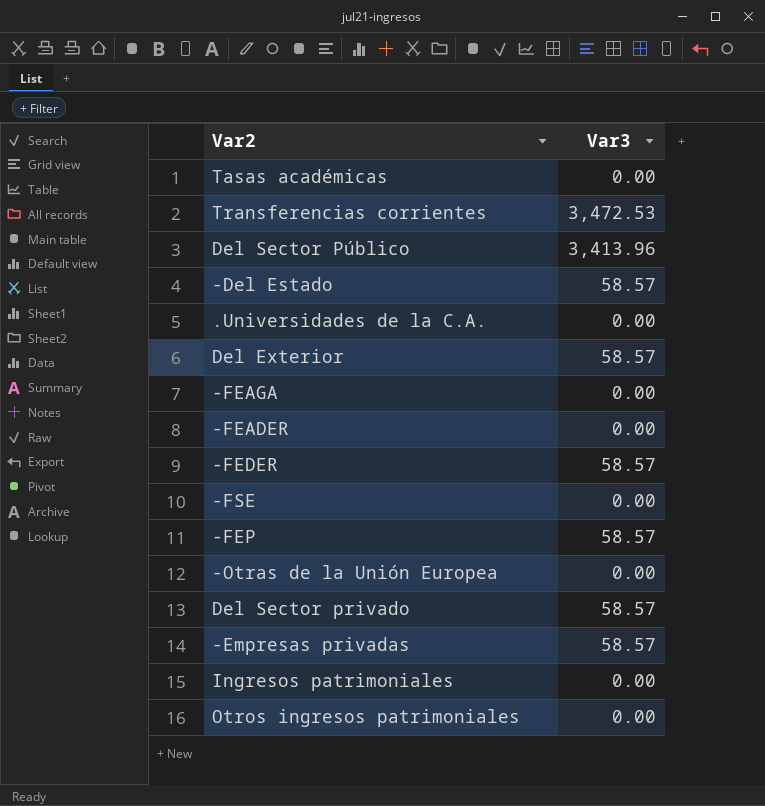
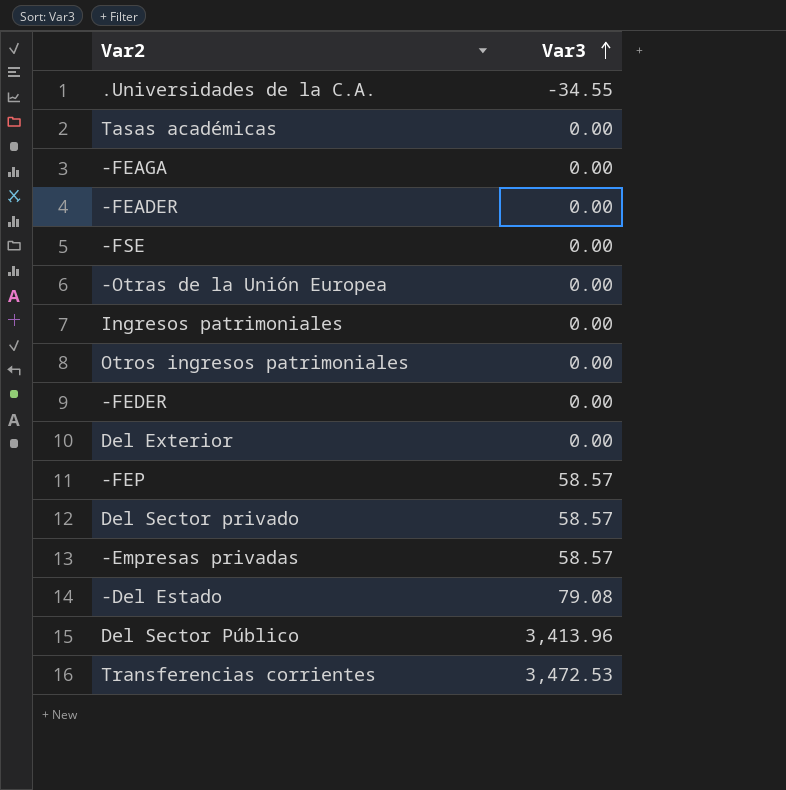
row order: none -> Var3 ascending
.Universidades de la C.A. | Var3: 0.00 -> -34.55
-FEDER | Var3: 58.57 -> 0.00
Del Exterior | Var3: 58.57 -> 0.00
-Del Estado | Var3: 58.57 -> 79.08

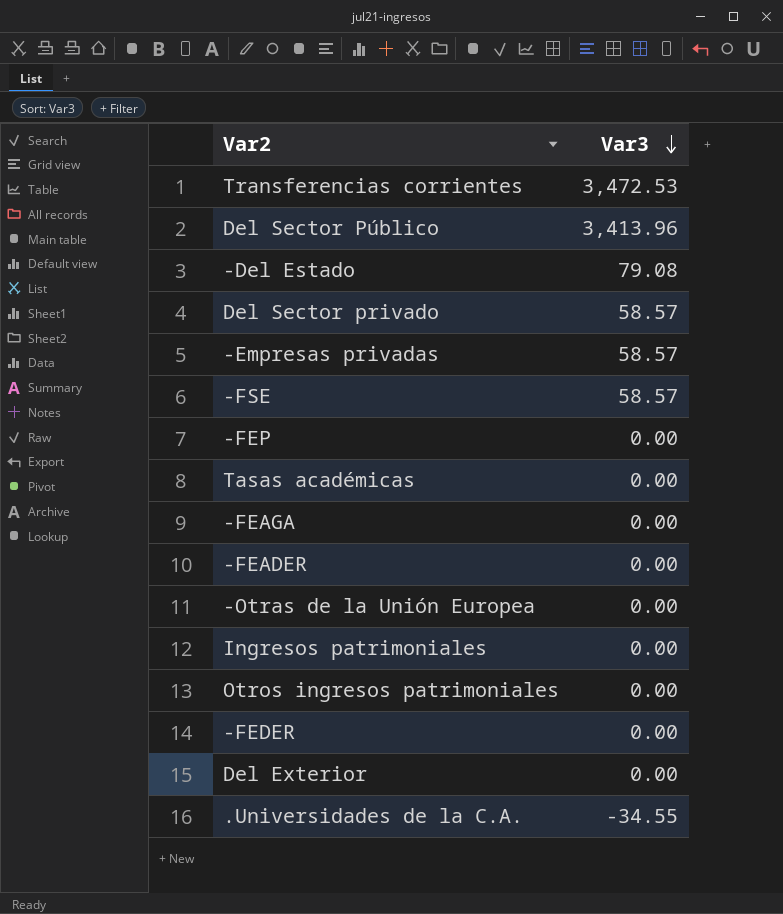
row order: Var3 ascending -> Var3 descending
-FSE | Var3: 0.00 -> 58.57
-FEP | Var3: 58.57 -> 0.00

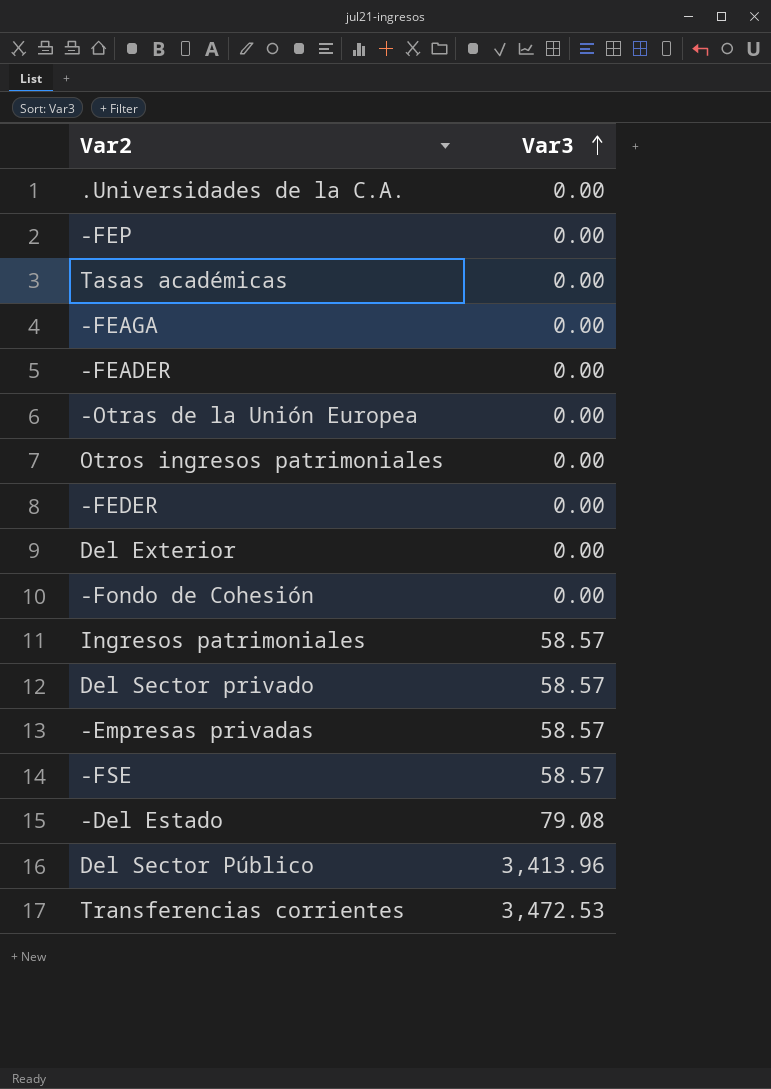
row order: Var3 descending -> Var3 ascending
.Universidades de la C.A. | Var3: -34.55 -> 0.00
row -Fondo de Cohesión: none -> 0.00
Ingresos patrimoniales | Var3: 0.00 -> 58.57

